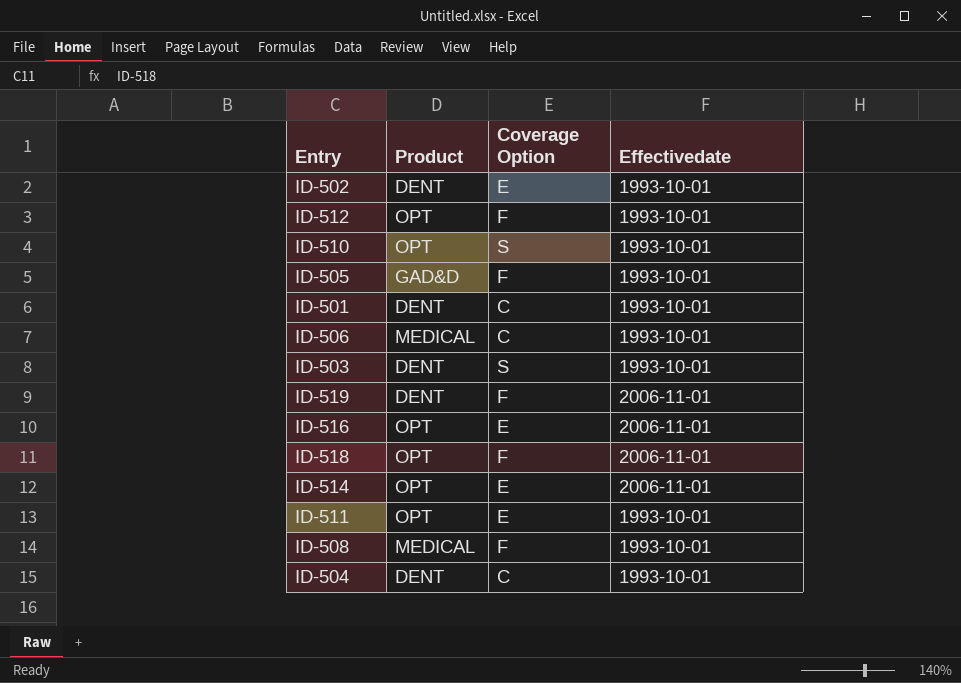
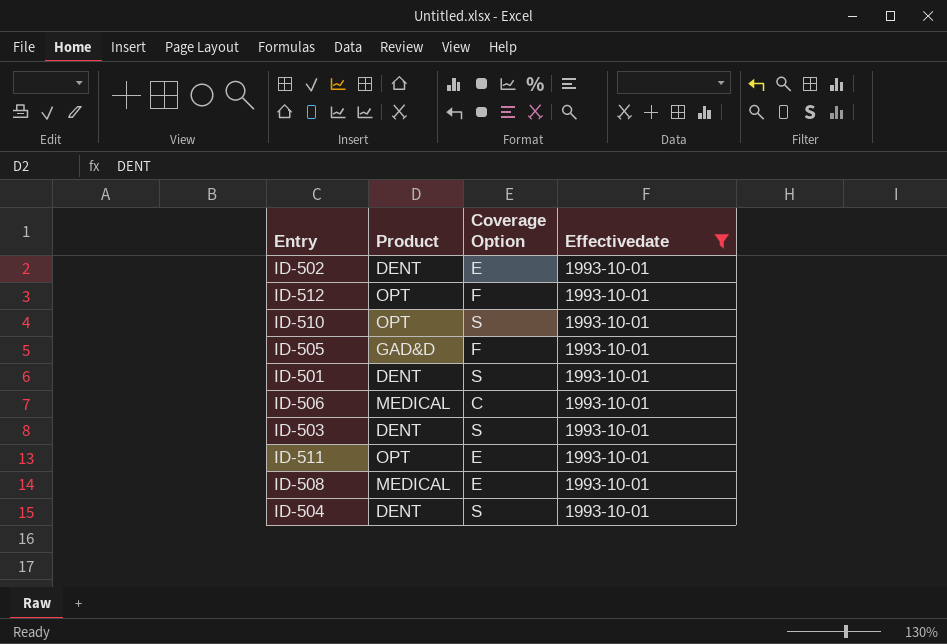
filter: none -> Effectivedate = 1993-10-01
ID-501 | Coverage Option: C -> S
ID-508 | Coverage Option: F -> E
ID-504 | Coverage Option: C -> S

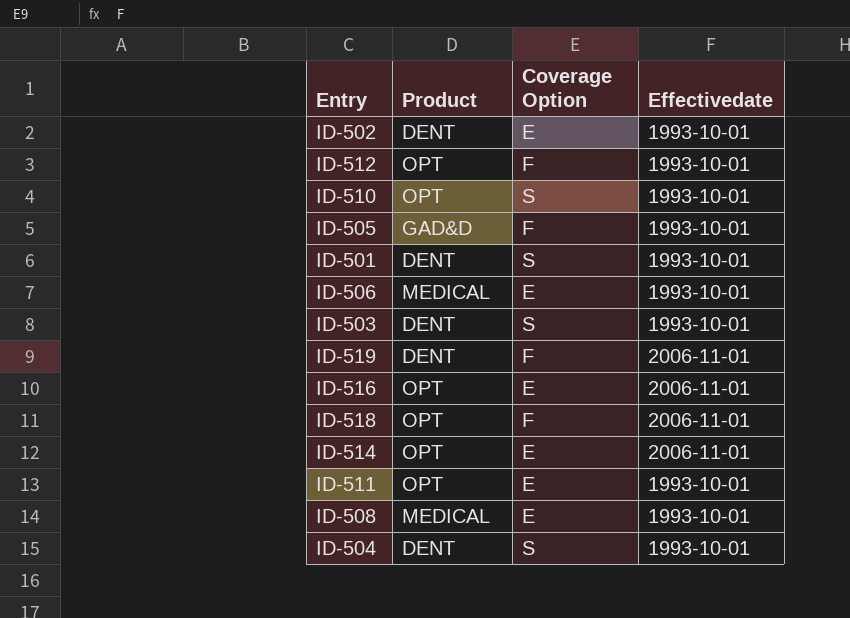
filter: Effectivedate = 1993-10-01 -> none
ID-506 | Coverage Option: C -> E

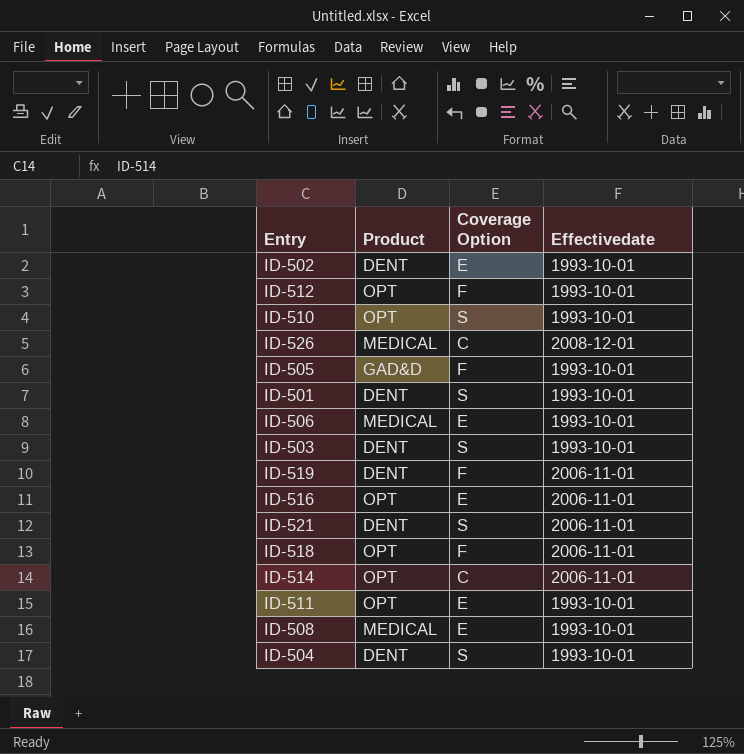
row ID-526: none -> MEDICAL | C | 2008-12-01
row ID-521: none -> DENT | S | 2006-11-01
ID-514 | Coverage Option: E -> C

